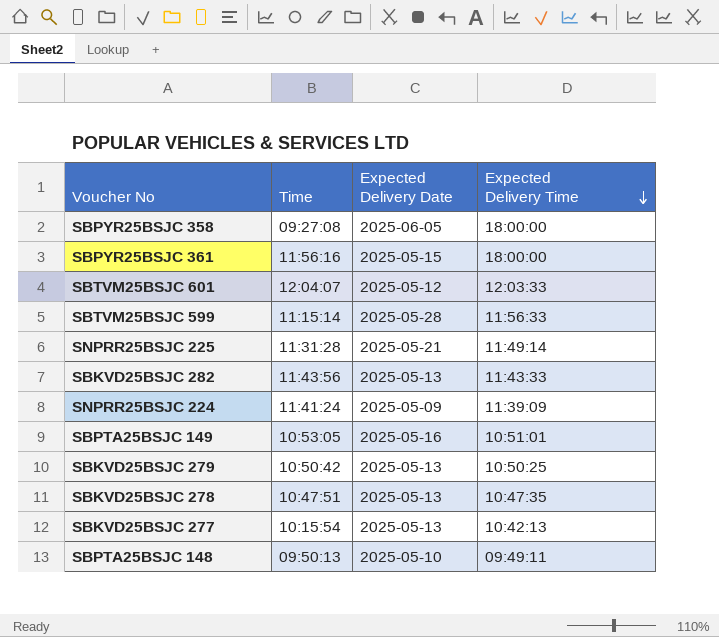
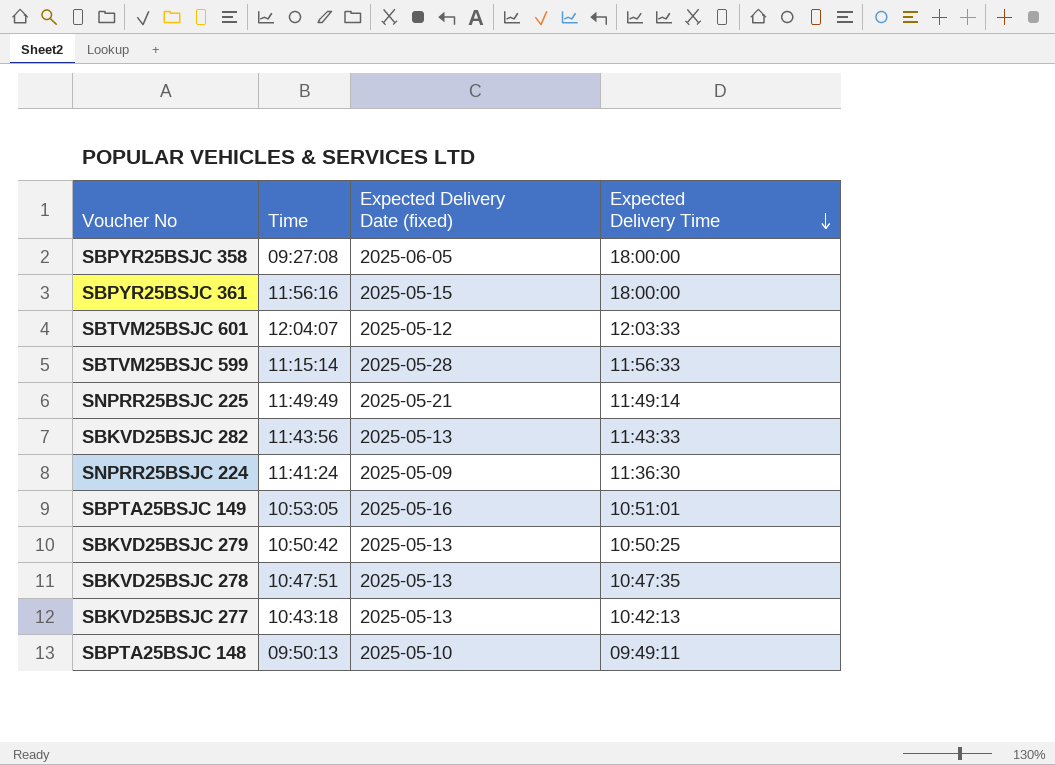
column name: Expected Delivery Date -> Expected Delivery Date (fixed)
SNPRR25BSJC 225 | Time: 11:31:28 -> 11:49:49
SNPRR25BSJC 224 | Expected Delivery Time: 11:39:09 -> 11:36:30
SBKVD25BSJC 277 | Time: 10:15:54 -> 10:43:18

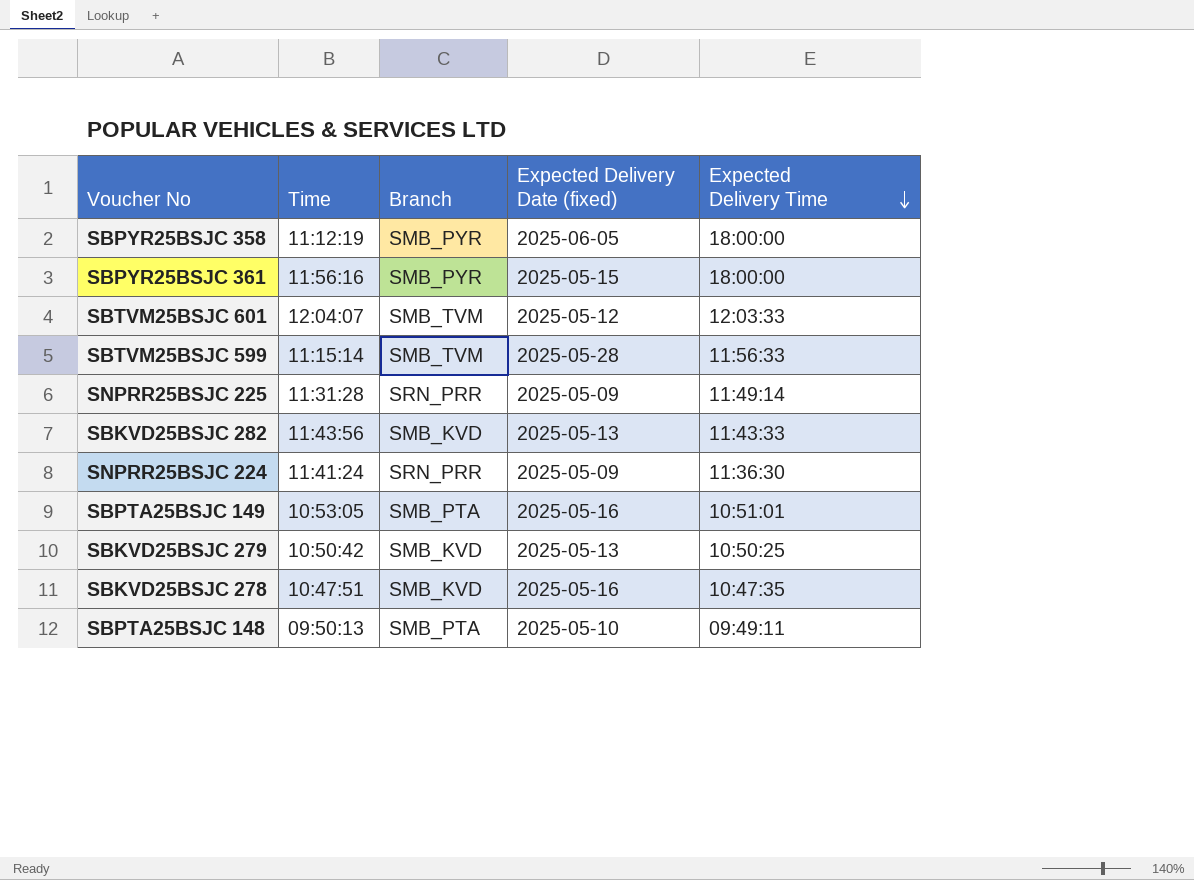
column Branch | position: none -> 3
row SBKVD25BSJC 277: 10:43:18 | 2025-05-13 | 10:42:13 -> none
SBPYR25BSJC 358 | Time: 09:27:08 -> 11:12:19
SNPRR25BSJC 225 | Time: 11:49:49 -> 11:31:28
SNPRR25BSJC 225 | Expected Delivery Date (fixed): 2025-05-21 -> 2025-05-09
SBKVD25BSJC 278 | Expected Delivery Date (fixed): 2025-05-13 -> 2025-05-16

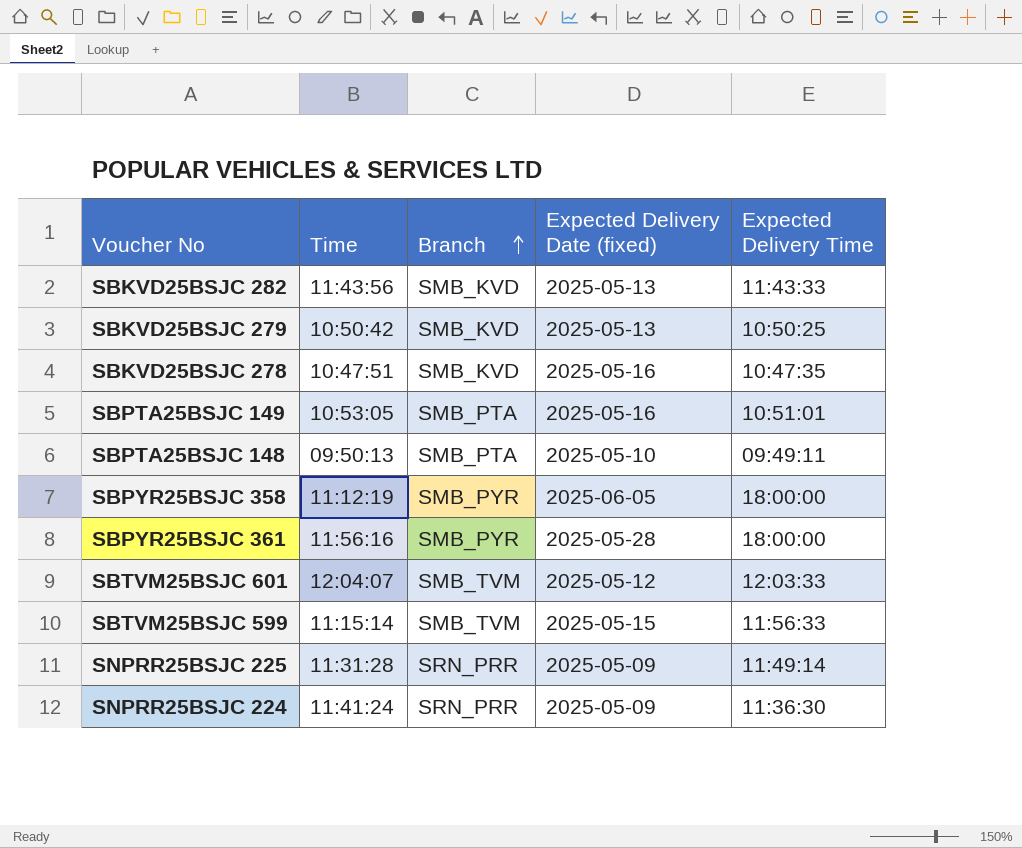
row order: Expected Delivery Time descending -> Branch ascending
SBPYR25BSJC 361 | Expected Delivery Date (fixed): 2025-05-15 -> 2025-05-28
SBTVM25BSJC 599 | Expected Delivery Date (fixed): 2025-05-28 -> 2025-05-15

